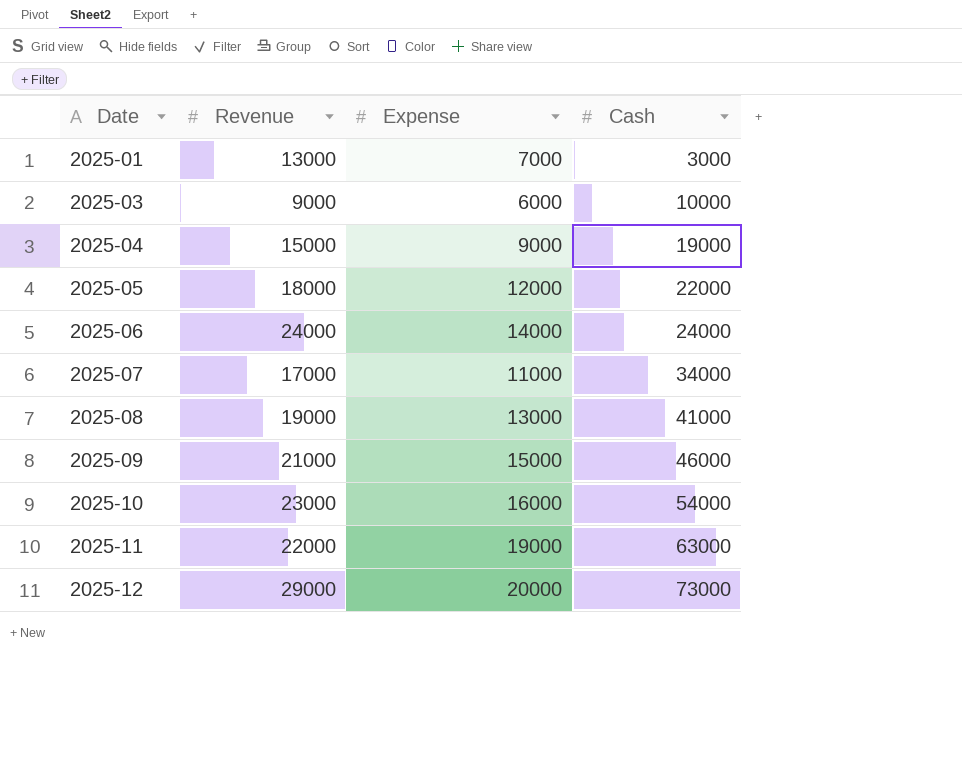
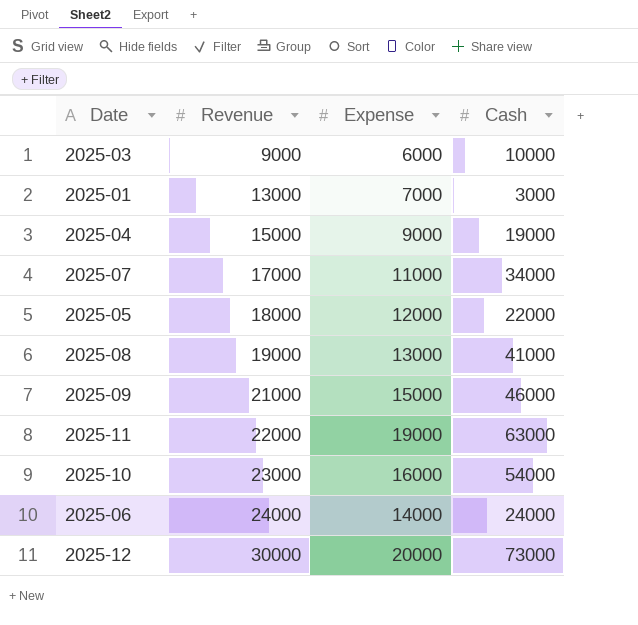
row order: Date ascending -> Revenue ascending
2025-12 | Revenue: 29000 -> 30000

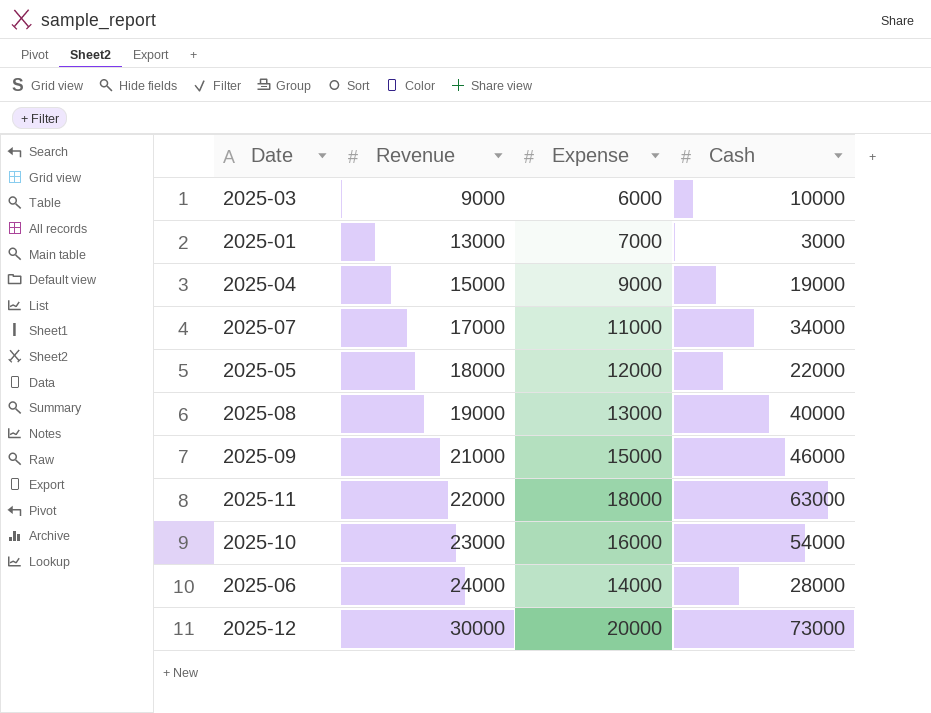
2025-08 | Cash: 41000 -> 40000
2025-11 | Expense: 19000 -> 18000
2025-06 | Cash: 24000 -> 28000

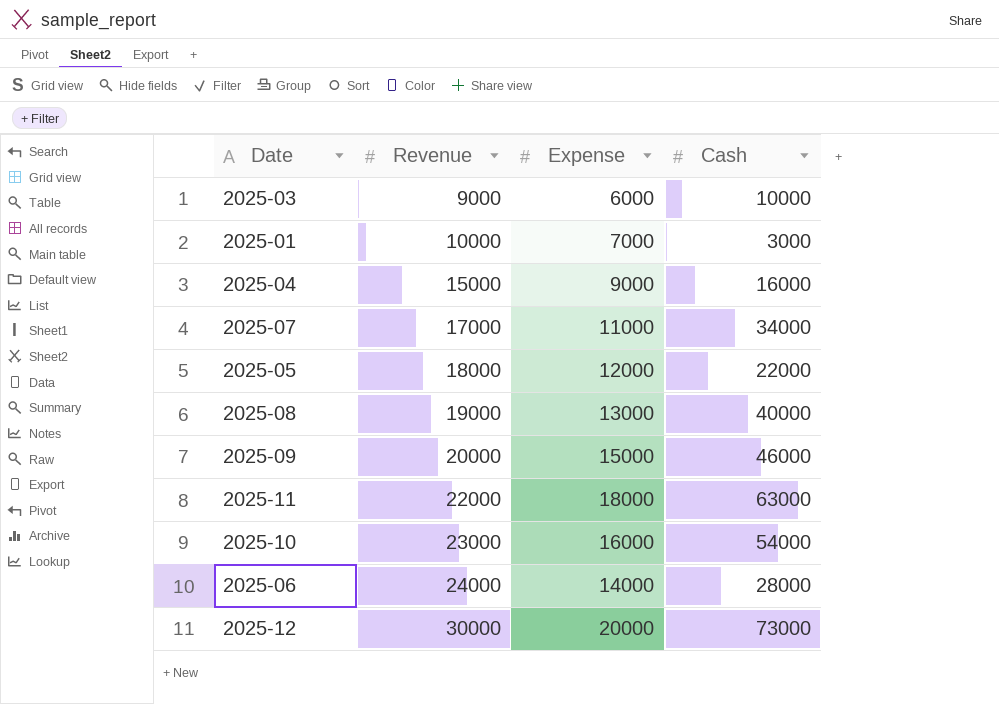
2025-01 | Revenue: 13000 -> 10000
2025-04 | Cash: 19000 -> 16000
2025-09 | Revenue: 21000 -> 20000

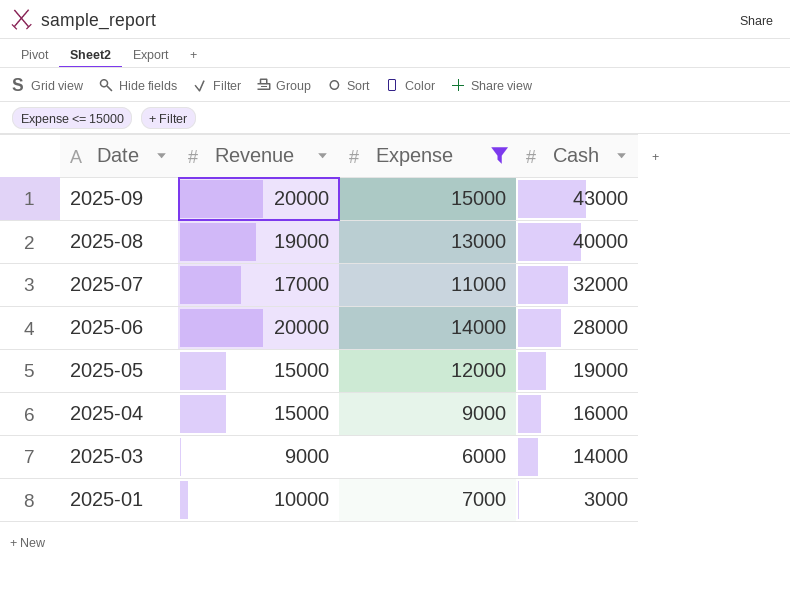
filter: none -> Expense <= 15000
row order: Revenue ascending -> Date descending
2025-09 | Cash: 46000 -> 43000
2025-07 | Cash: 34000 -> 32000
2025-06 | Revenue: 24000 -> 20000
2025-05 | Revenue: 18000 -> 15000
2025-05 | Cash: 22000 -> 19000
2025-03 | Cash: 10000 -> 14000

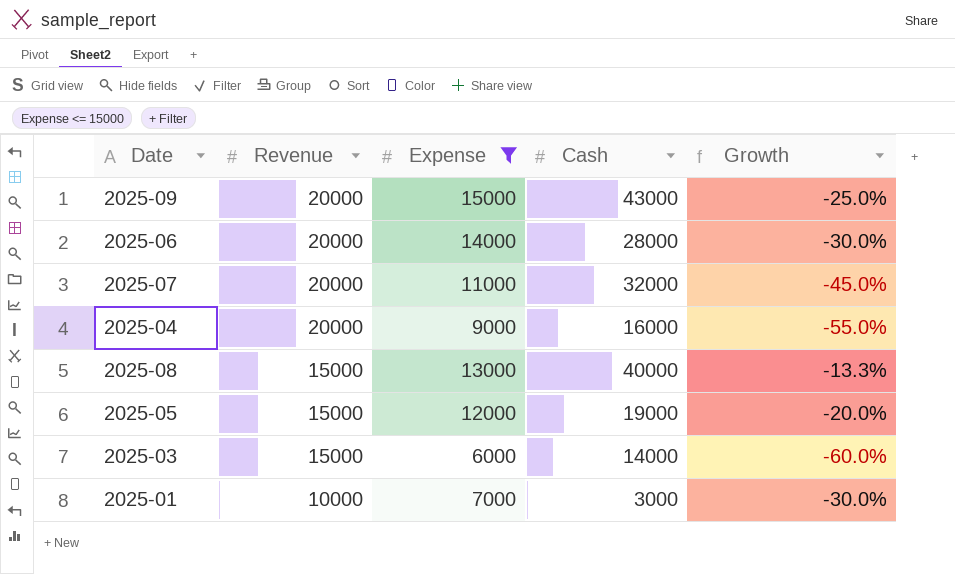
row order: Date descending -> Revenue descending
column Growth | formula: none -> ([Expense] - [Revenue]) / [Revenue]
2025-07 | Revenue: 17000 -> 20000
2025-04 | Revenue: 15000 -> 20000
2025-08 | Revenue: 19000 -> 15000
2025-03 | Revenue: 9000 -> 15000

